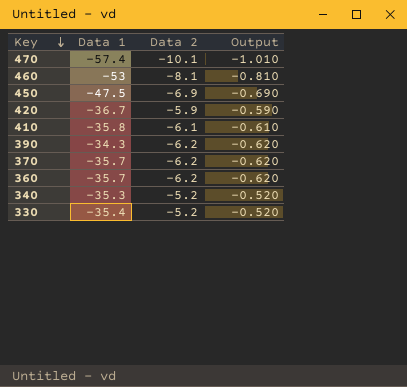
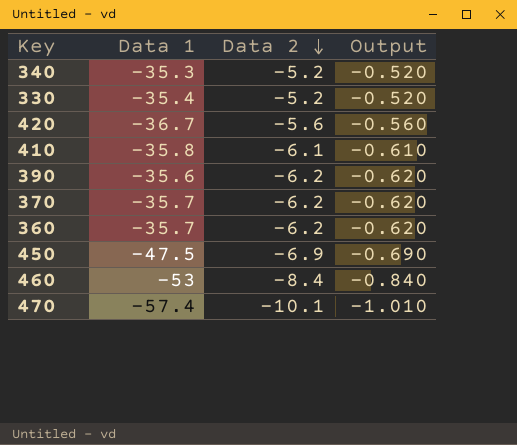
row order: Key descending -> Data 2 descending
420 | Data 2: -5.9 -> -5.6
420 | Output: -0.590 -> -0.560
390 | Data 1: -34.3 -> -35.6
460 | Data 2: -8.1 -> -8.4
460 | Output: -0.810 -> -0.840

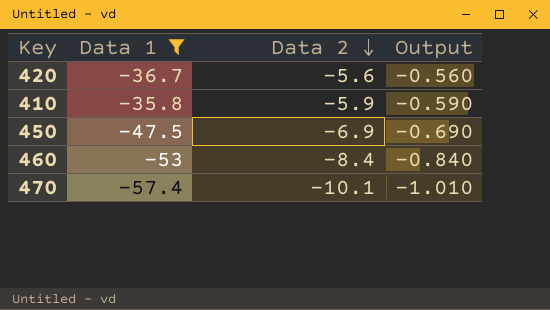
filter: none -> Data 1 <= -35.8
410 | Data 2: -6.1 -> -5.9
410 | Output: -0.610 -> -0.590

